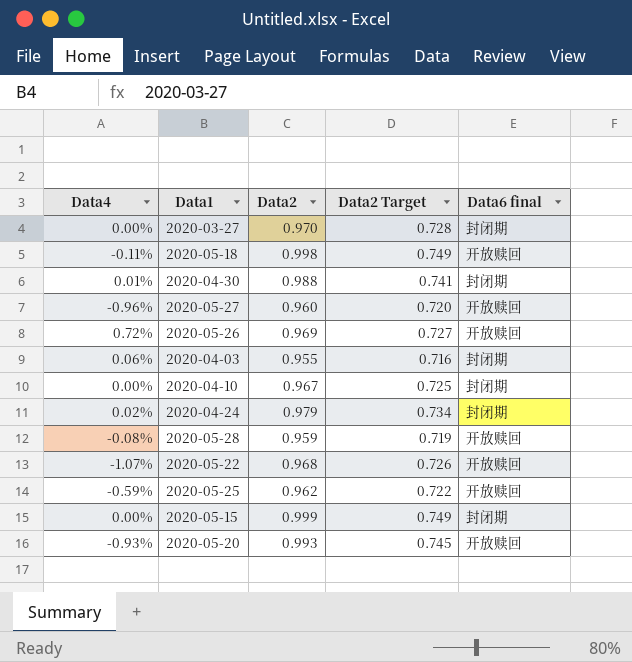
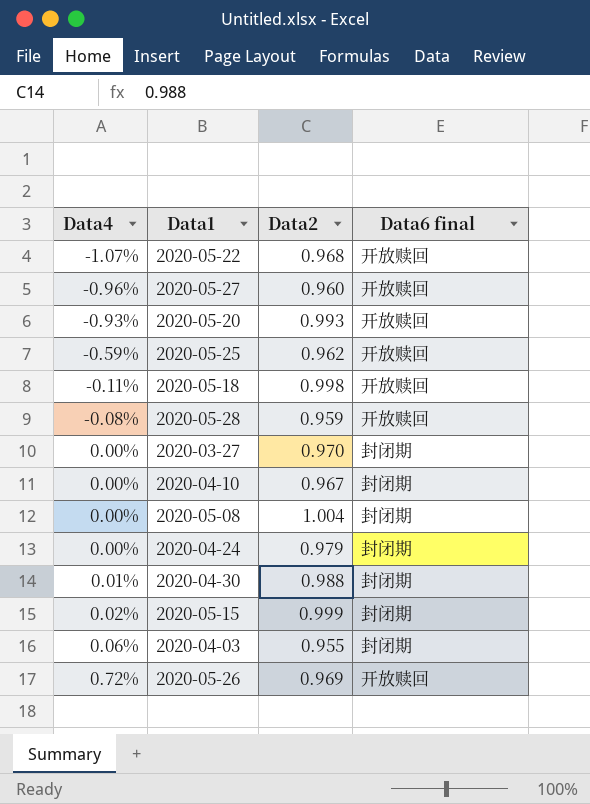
row order: none -> Data4 ascending
column Data2 Target | formula: [Data2] * 0.75 -> none
row 2020-05-08: none -> 0.00% | 1.004 | 封闭期
2020-04-24 | Data4: 0.02% -> 0.00%
2020-05-15 | Data4: 0.00% -> 0.02%

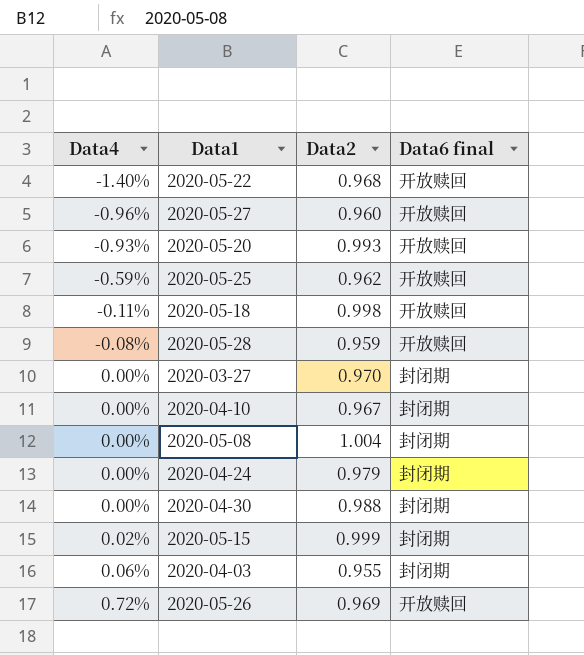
2020-05-22 | Data4: -1.07% -> -1.40%
2020-04-30 | Data4: 0.01% -> 0.00%

